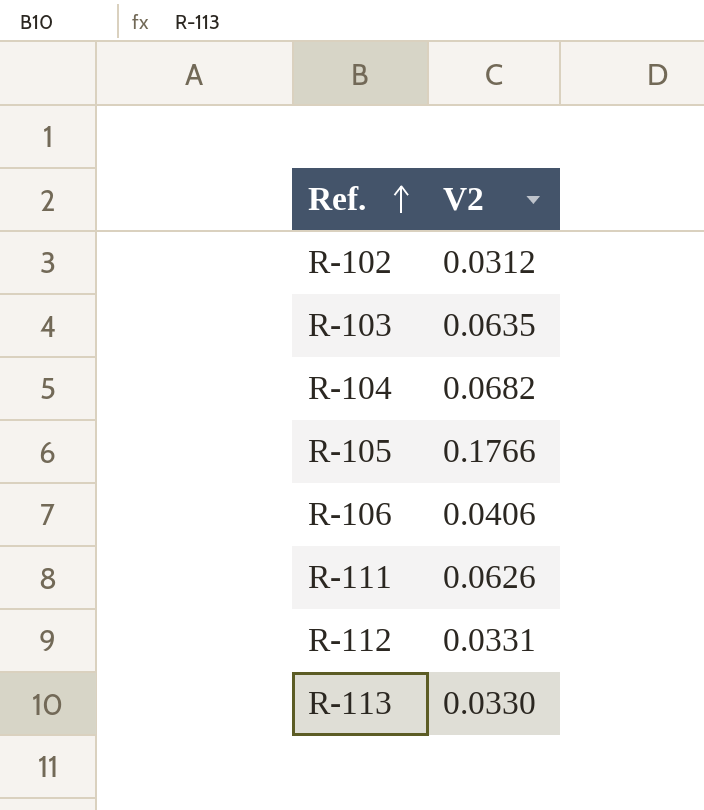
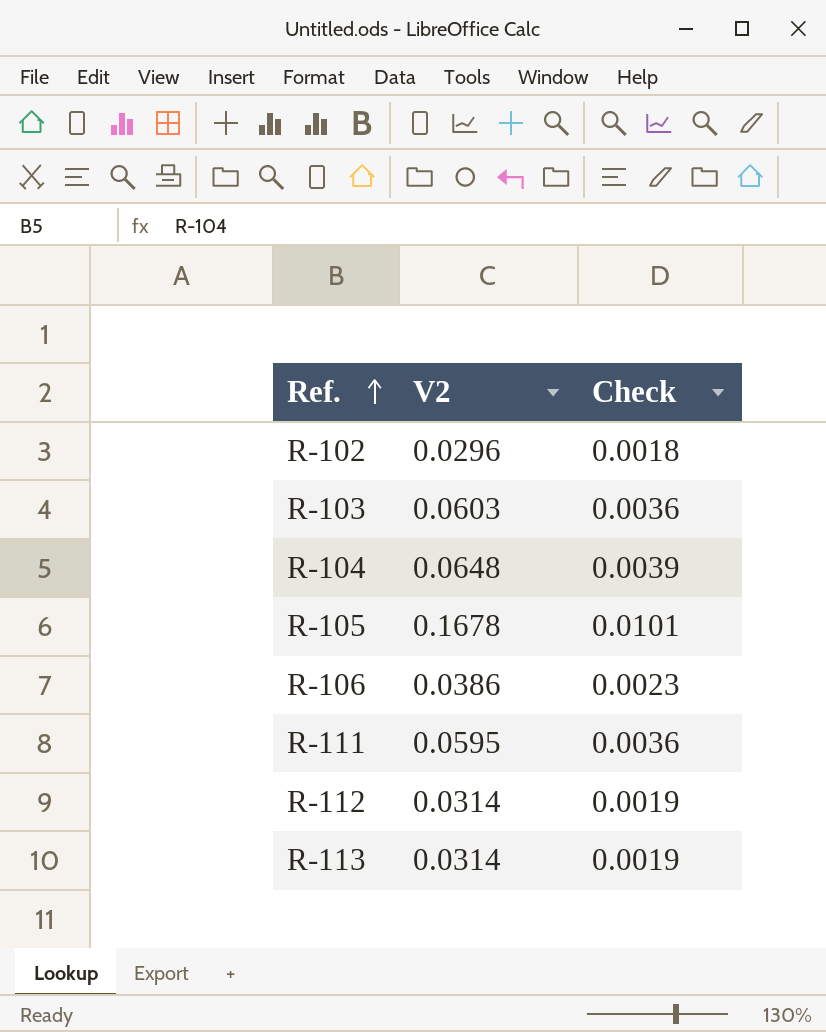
column Check | formula: none -> [V2] * 0.06
R-102 | V2: 0.0312 -> 0.0296
R-103 | V2: 0.0635 -> 0.0603
R-104 | V2: 0.0682 -> 0.0648
R-105 | V2: 0.1766 -> 0.1678
R-106 | V2: 0.0406 -> 0.0386
R-111 | V2: 0.0626 -> 0.0595
R-112 | V2: 0.0331 -> 0.0314
R-113 | V2: 0.0330 -> 0.0314

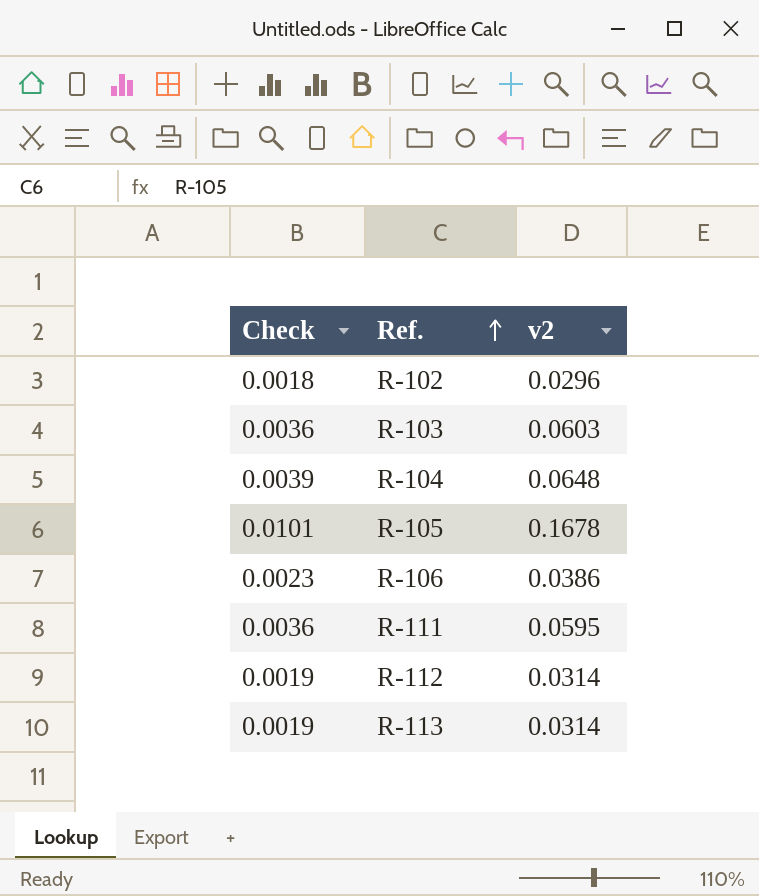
column Check | position: 3 -> 1
column name: V2 -> v2

